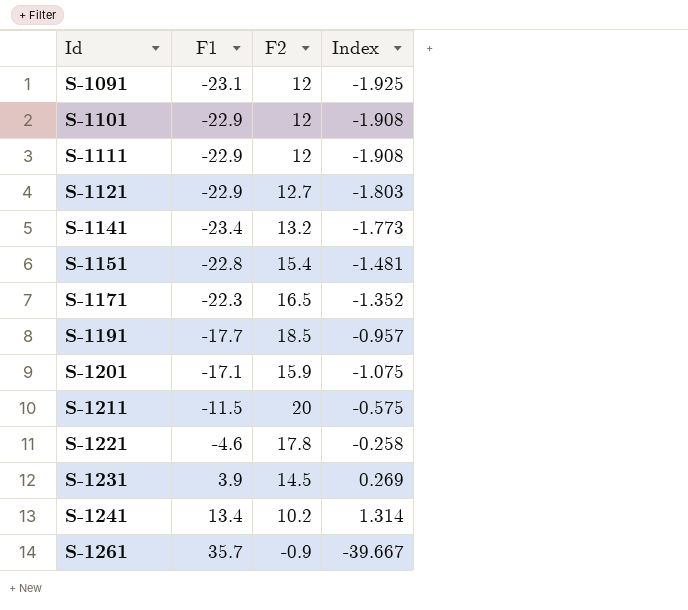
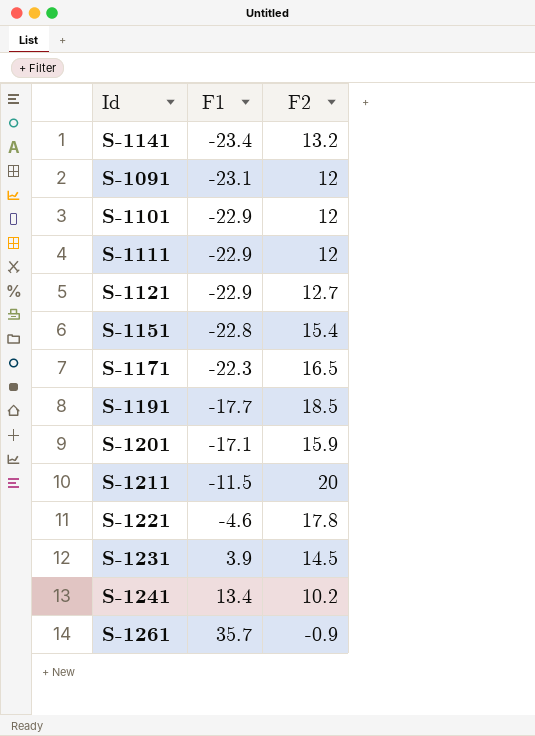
row order: Id ascending -> F1 ascending
column Index | formula: [F1] / [F2] -> none

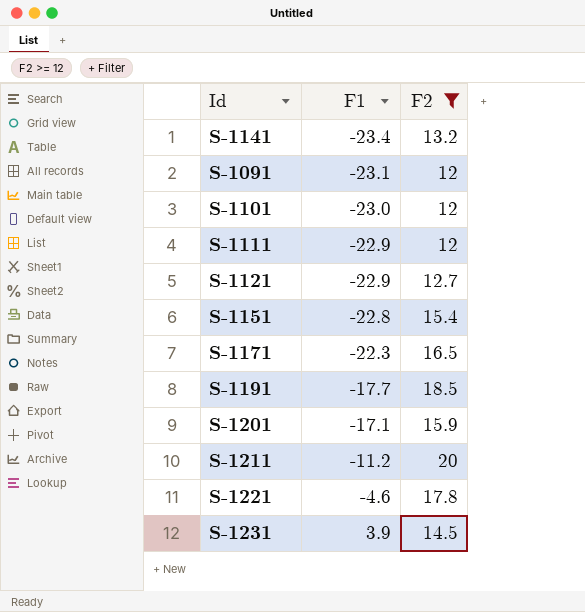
filter: none -> F2 >= 12
S-1101 | F1: -22.9 -> -23.0
S-1211 | F1: -11.5 -> -11.2

